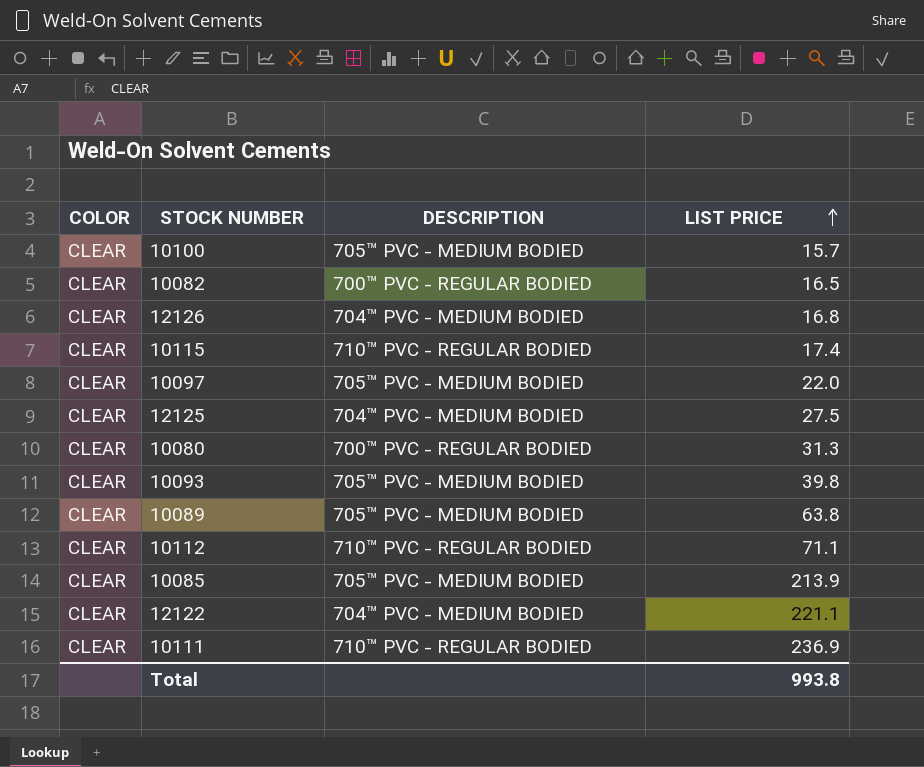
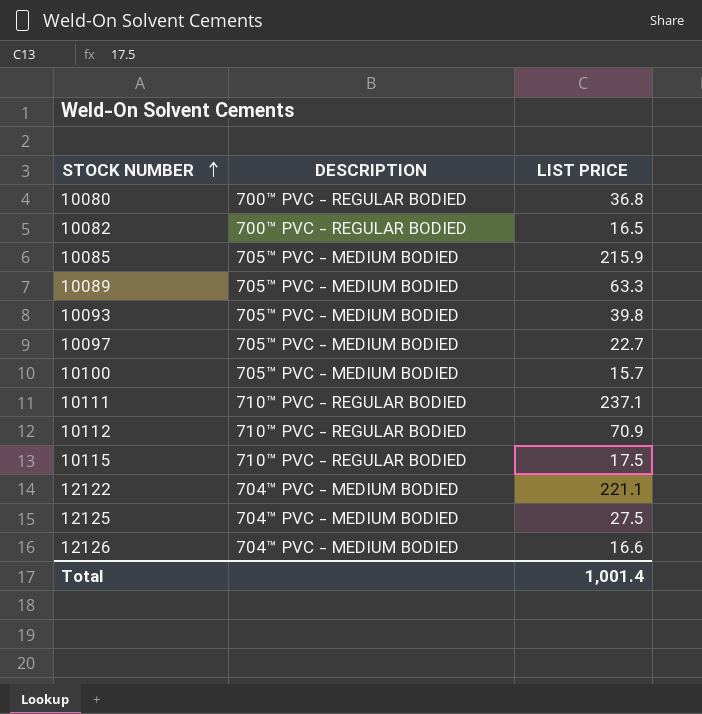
row order: LIST PRICE ascending -> STOCK NUMBER ascending
column COLOR | position: 1 -> none
10080 | LIST PRICE: 31.3 -> 36.8
10085 | LIST PRICE: 213.9 -> 215.9
10089 | LIST PRICE: 63.8 -> 63.3
10097 | LIST PRICE: 22.0 -> 22.7
10111 | LIST PRICE: 236.9 -> 237.1
10112 | LIST PRICE: 71.1 -> 70.9
10115 | LIST PRICE: 17.4 -> 17.5
12126 | LIST PRICE: 16.8 -> 16.6
Total | LIST PRICE: 993.8 -> 1,001.4

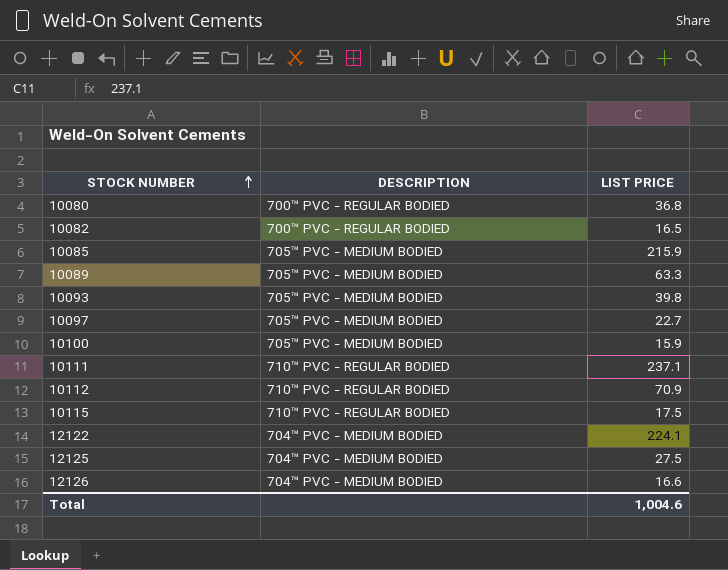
10100 | LIST PRICE: 15.7 -> 15.9
12122 | LIST PRICE: 221.1 -> 224.1
Total | LIST PRICE: 1,001.4 -> 1,004.6

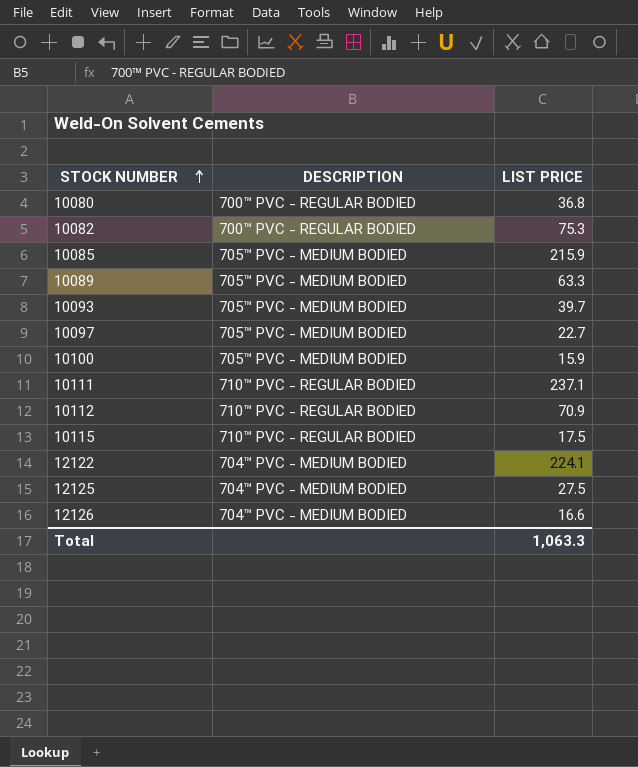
10082 | LIST PRICE: 16.5 -> 75.3
10093 | LIST PRICE: 39.8 -> 39.7
Total | LIST PRICE: 1,004.6 -> 1,063.3

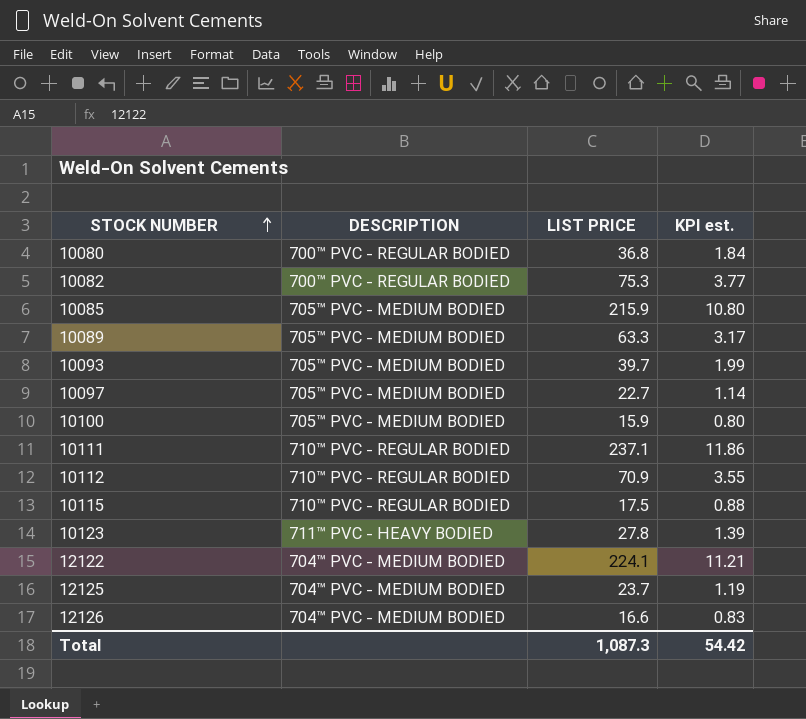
column KPI est. | formula: none -> [LIST PRICE] * 0.05
row 10123: none -> 711™ PVC - HEAVY BODIED | 27.8 | 1.39
12125 | LIST PRICE: 27.5 -> 23.7
Total | LIST PRICE: 1,063.3 -> 1,087.3

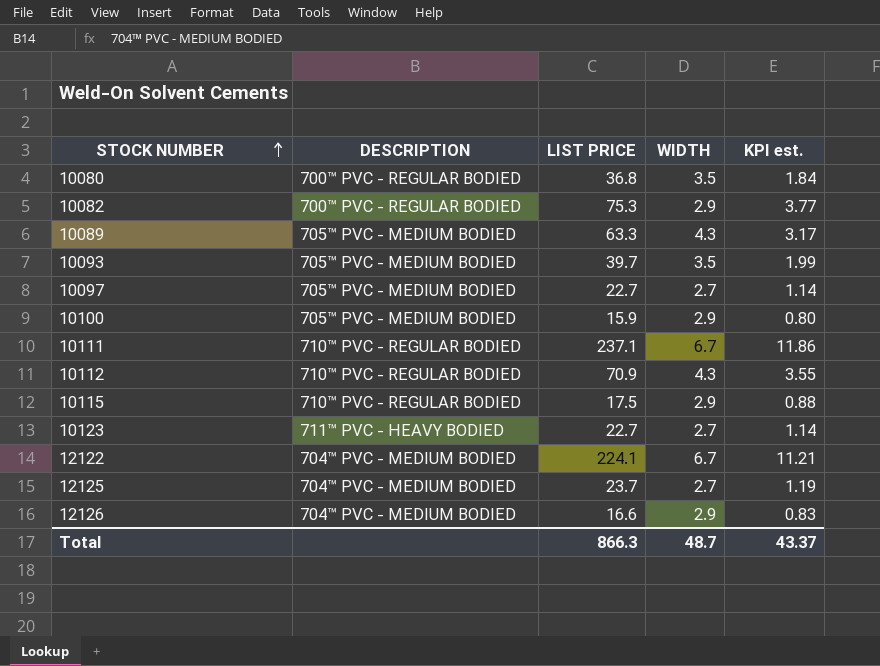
column WIDTH | position: none -> 4
row 10085: 705™ PVC - MEDIUM BODIED | 215.9 | 10.80 -> none
10123 | LIST PRICE: 27.8 -> 22.7
10123 | KPI est.: 1.39 -> 1.14
Total | LIST PRICE: 1,087.3 -> 866.3
Total | KPI est.: 54.42 -> 43.37

